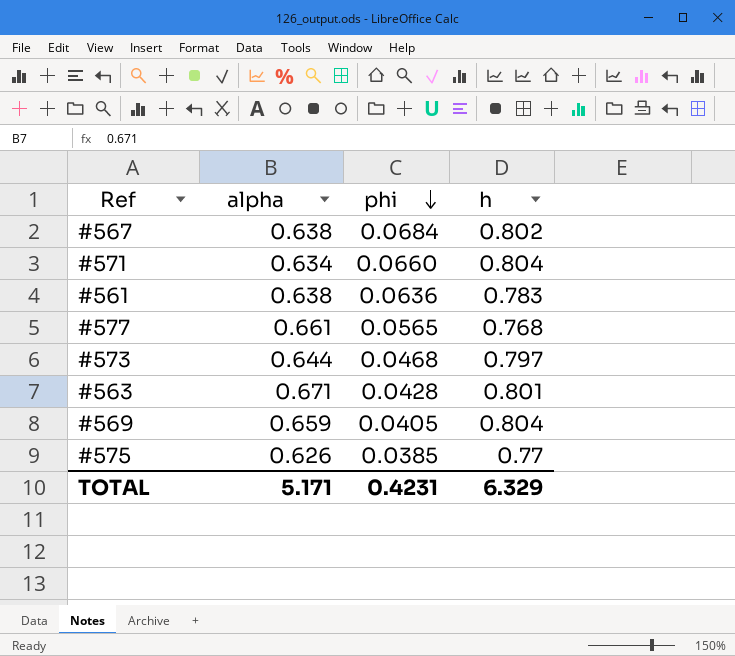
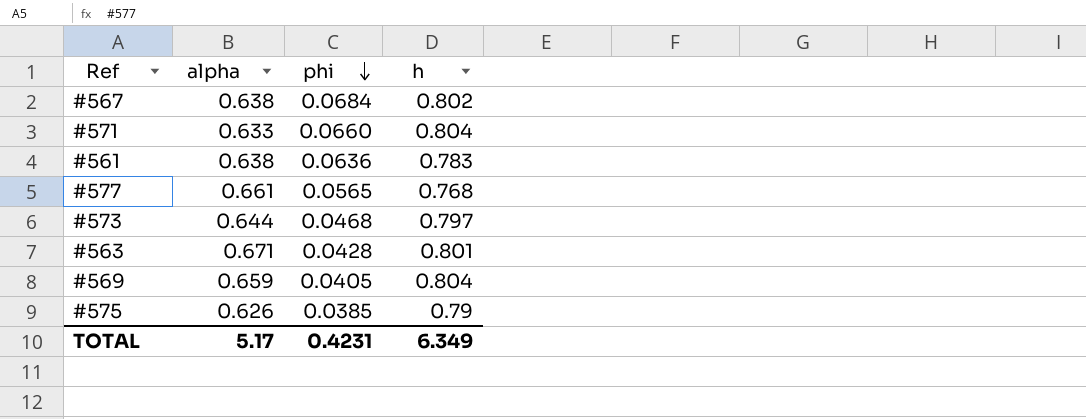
#571 | alpha: 0.634 -> 0.633
#575 | h: 0.77 -> 0.79
TOTAL | alpha: 5.171 -> 5.17
TOTAL | h: 6.329 -> 6.349

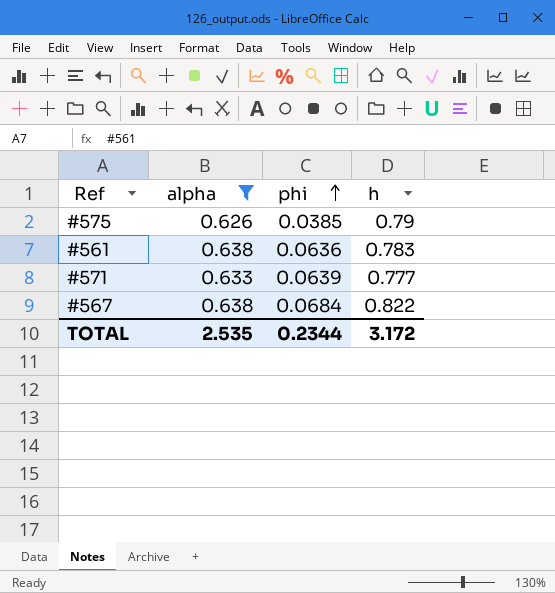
filter: none -> alpha <= 0.638
row order: phi descending -> phi ascending
#571 | phi: 0.0660 -> 0.0639
#571 | h: 0.804 -> 0.777
#567 | h: 0.802 -> 0.822
TOTAL | alpha: 5.17 -> 2.535
TOTAL | phi: 0.4231 -> 0.2344
TOTAL | h: 6.349 -> 3.172

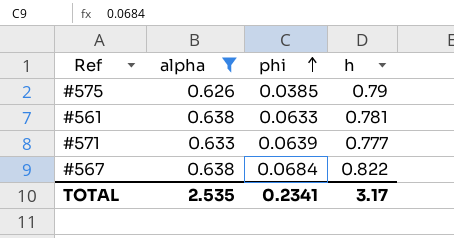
#561 | phi: 0.0636 -> 0.0633
#561 | h: 0.783 -> 0.781
TOTAL | phi: 0.2344 -> 0.2341
TOTAL | h: 3.172 -> 3.17

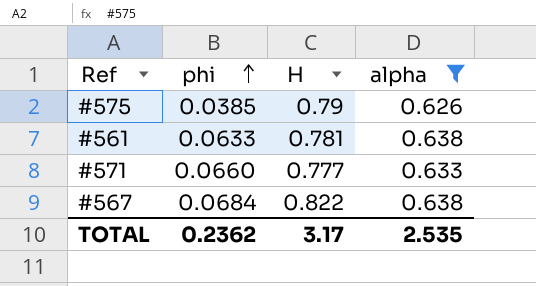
column name: h -> H
column alpha | position: 2 -> 4
#571 | phi: 0.0639 -> 0.0660
TOTAL | phi: 0.2341 -> 0.2362

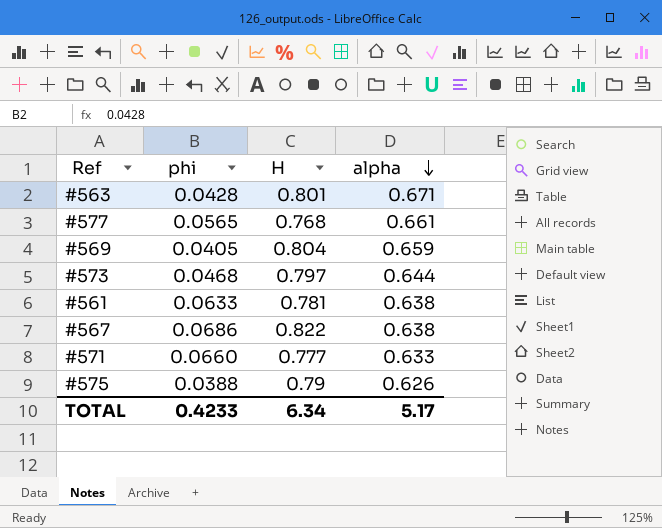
filter: alpha <= 0.638 -> none
row order: phi ascending -> alpha descending
#567 | phi: 0.0684 -> 0.0686
#575 | phi: 0.0385 -> 0.0388
TOTAL | phi: 0.2362 -> 0.4233
TOTAL | H: 3.17 -> 6.34
TOTAL | alpha: 2.535 -> 5.17

